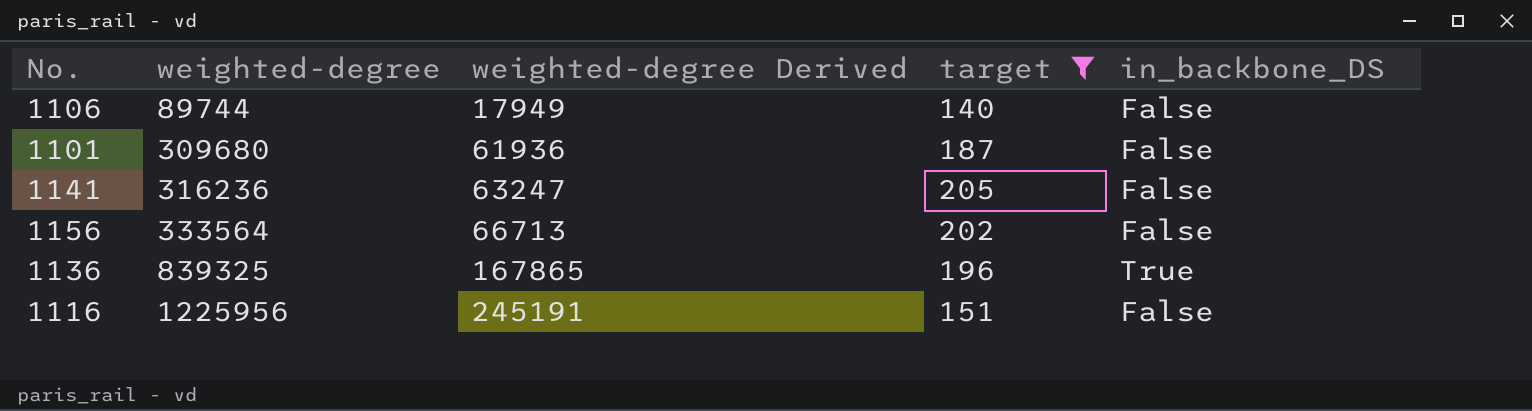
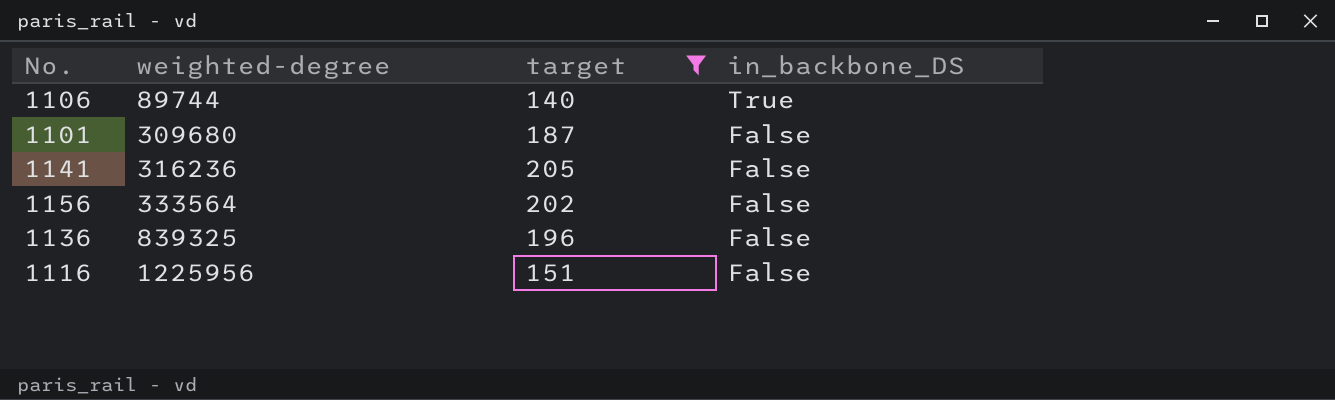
column weighted-degree Derived | formula: [weighted-degree] * 0.2 -> none
1106 | in_backbone_DS: False -> True
1136 | in_backbone_DS: True -> False

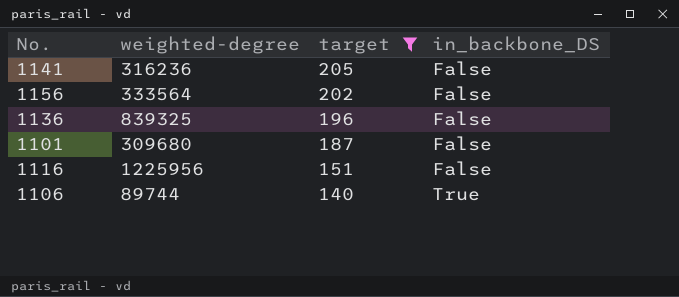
row order: weighted-degree ascending -> target descending

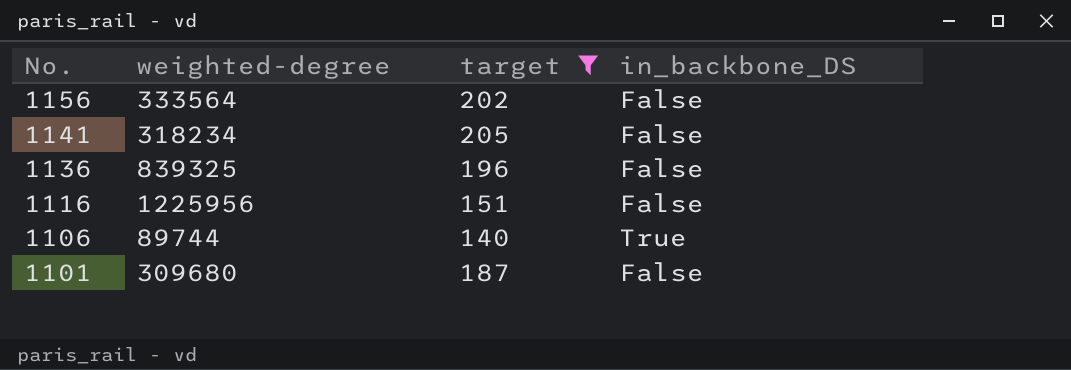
row order: target descending -> No. descending
1141 | weighted-degree: 316236 -> 318234

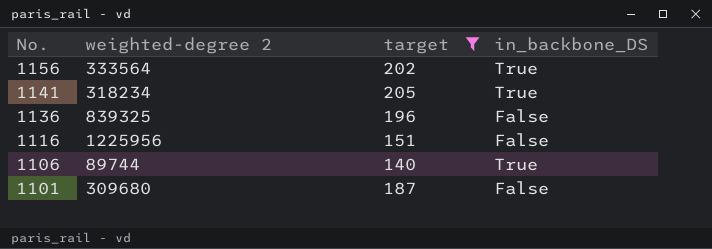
column name: weighted-degree -> weighted-degree 2
1156 | in_backbone_DS: False -> True
1141 | in_backbone_DS: False -> True

